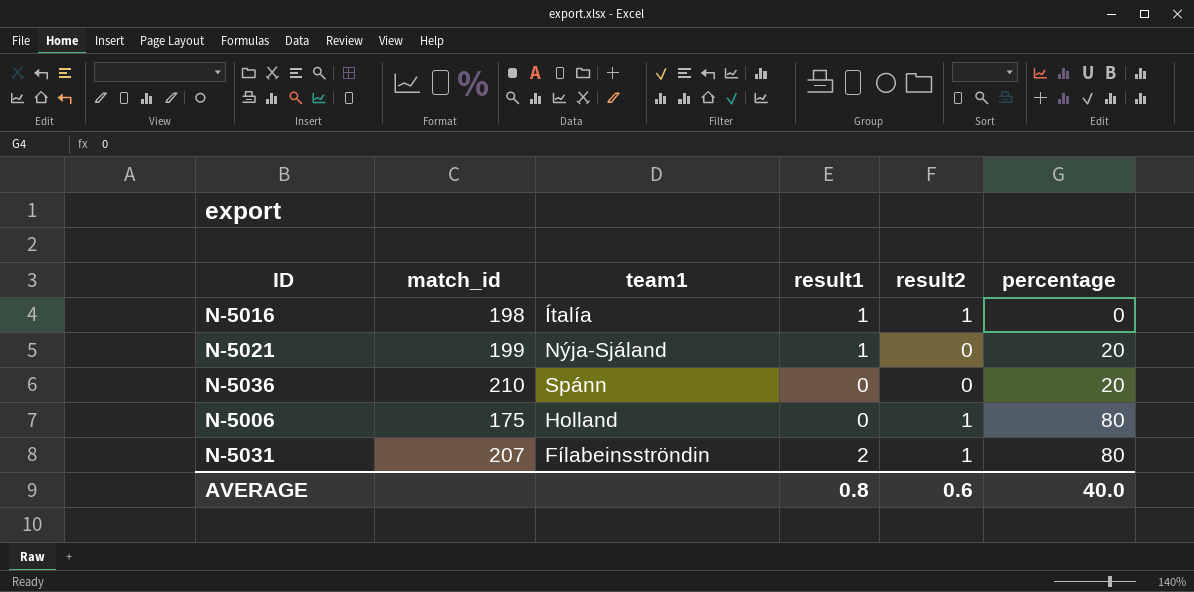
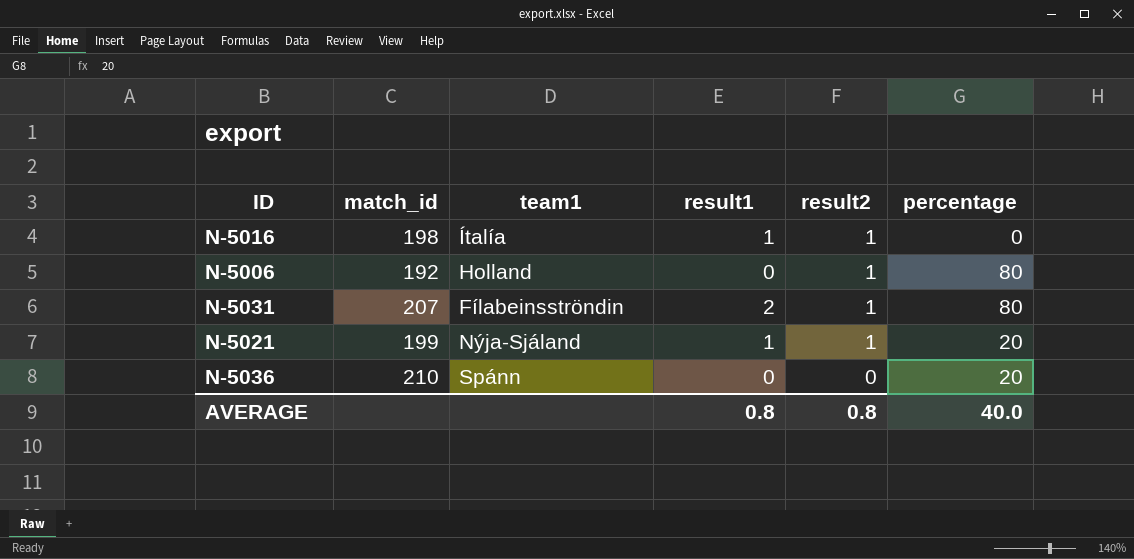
row order: percentage ascending -> result2 descending
N-5006 | match_id: 175 -> 192
N-5021 | result2: 0 -> 1
AVERAGE | result2: 0.6 -> 0.8

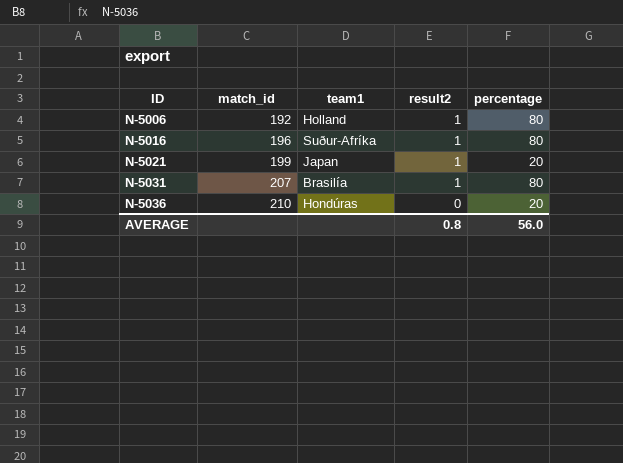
row order: result2 descending -> ID ascending
column result1 | position: 4 -> none
N-5016 | match_id: 198 -> 196
N-5016 | team1: Ítalía -> Suður-Afríka
N-5016 | percentage: 0 -> 80
N-5021 | team1: Nýja-Sjáland -> Japan
N-5031 | team1: Fílabeinsströndin -> Brasilía
N-5036 | team1: Spánn -> Hondúras
AVERAGE | percentage: 40.0 -> 56.0

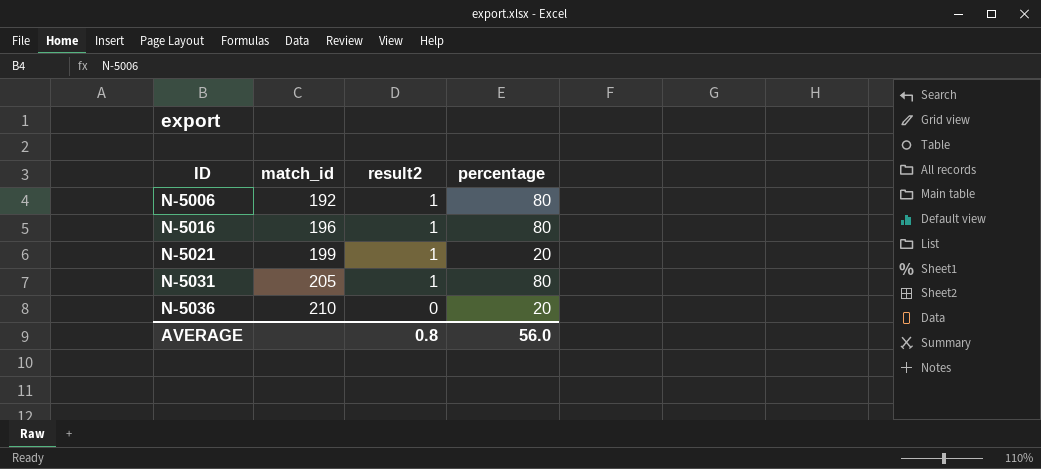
column team1 | position: 3 -> none
N-5031 | match_id: 207 -> 205

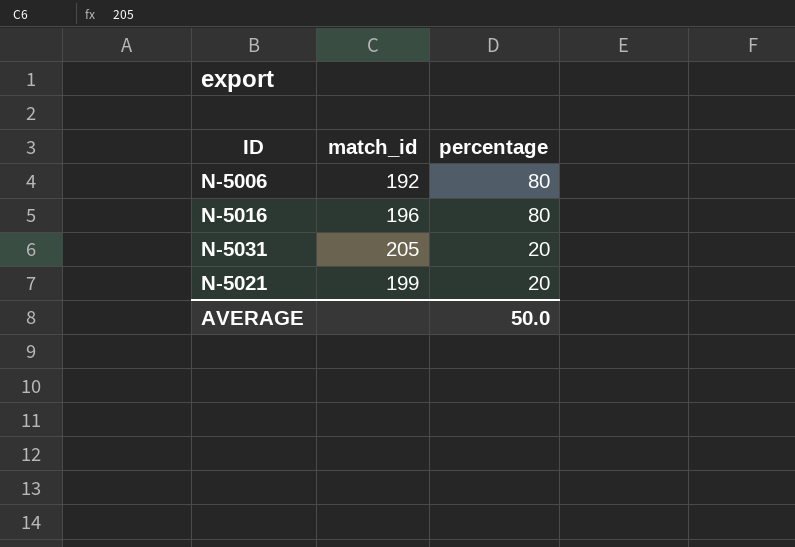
row order: ID ascending -> percentage descending
column result2 | position: 3 -> none
row N-5036: 210 | 0 | 20 -> none
N-5031 | percentage: 80 -> 20
AVERAGE | percentage: 56.0 -> 50.0

